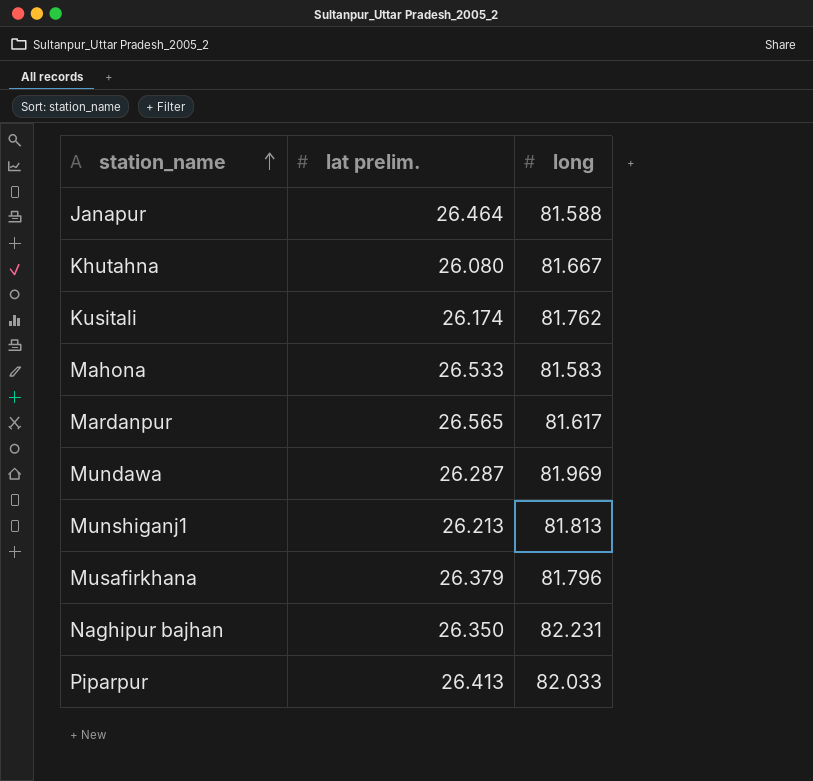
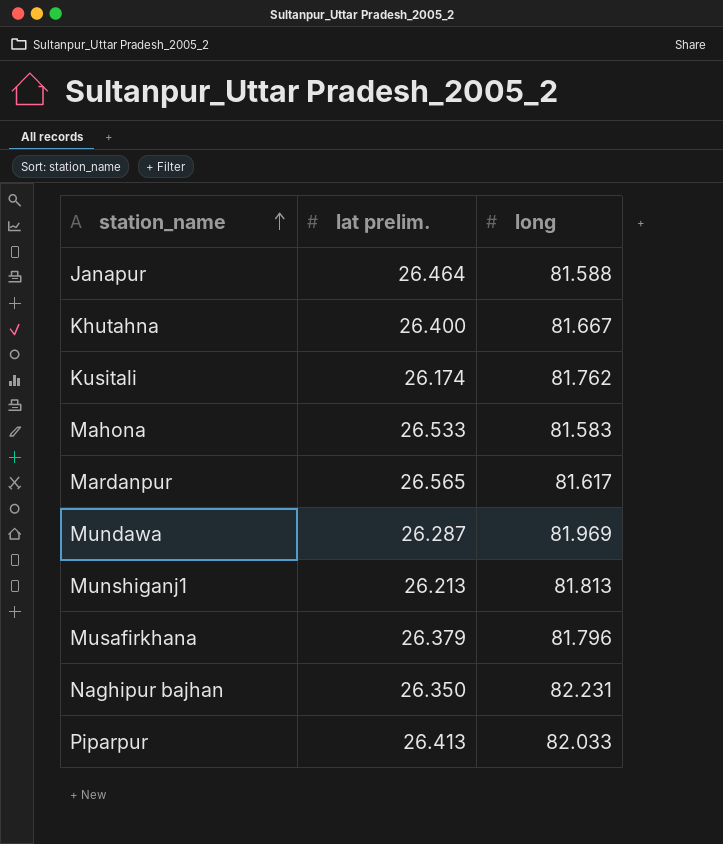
Khutahna | lat prelim.: 26.080 -> 26.400

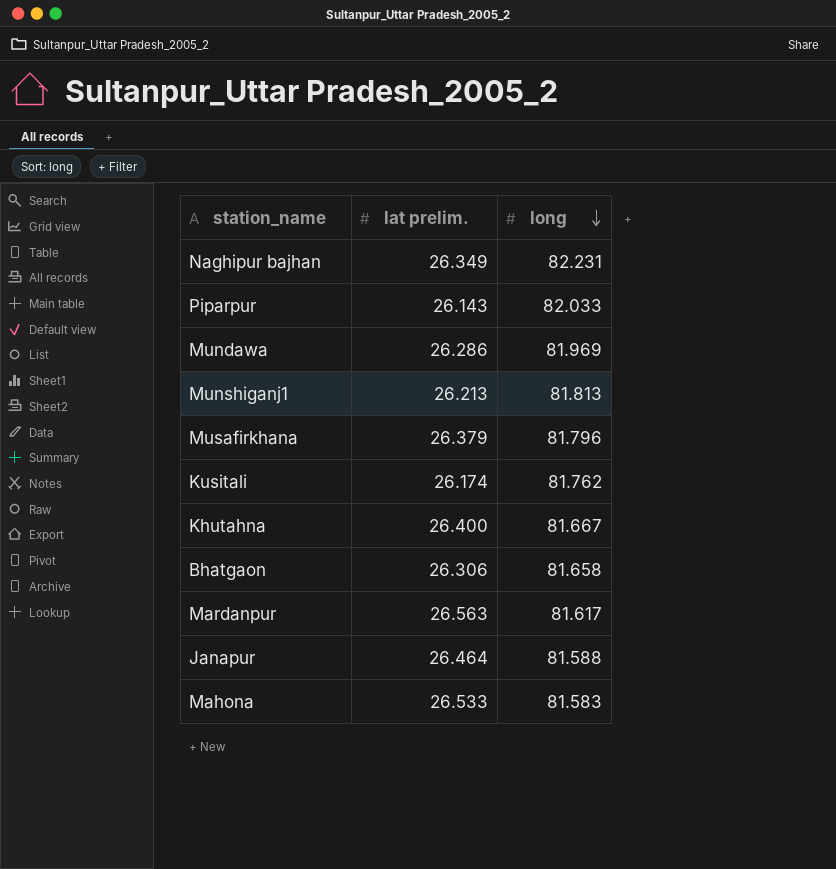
row order: station_name ascending -> long descending
Naghipur bajhan | lat prelim.: 26.350 -> 26.349
Piparpur | lat prelim.: 26.413 -> 26.143
Mundawa | lat prelim.: 26.287 -> 26.286
row Bhatgaon: none -> 26.306 | 81.658
Mardanpur | lat prelim.: 26.565 -> 26.563

